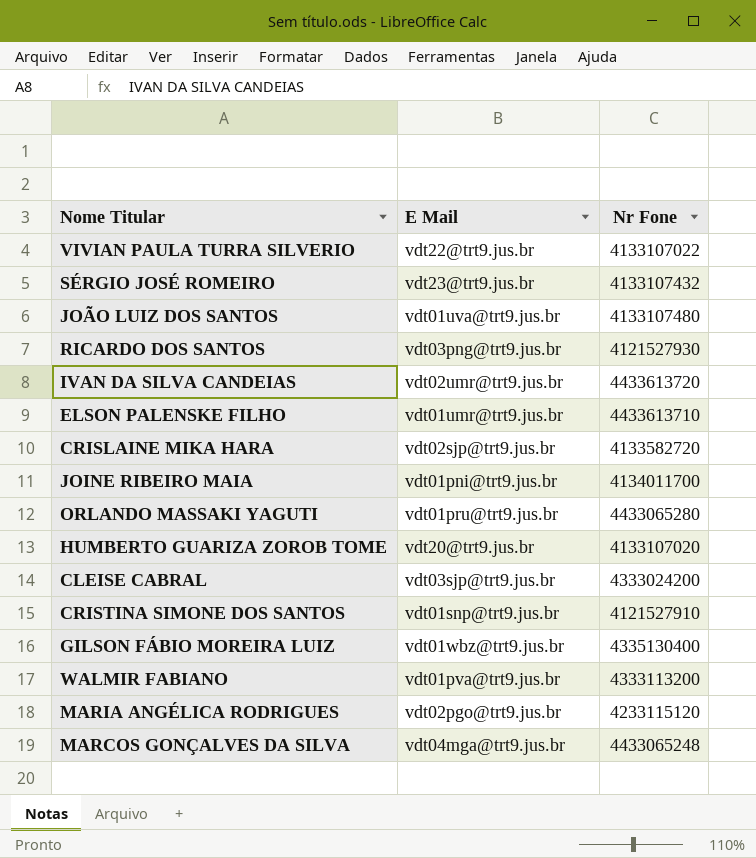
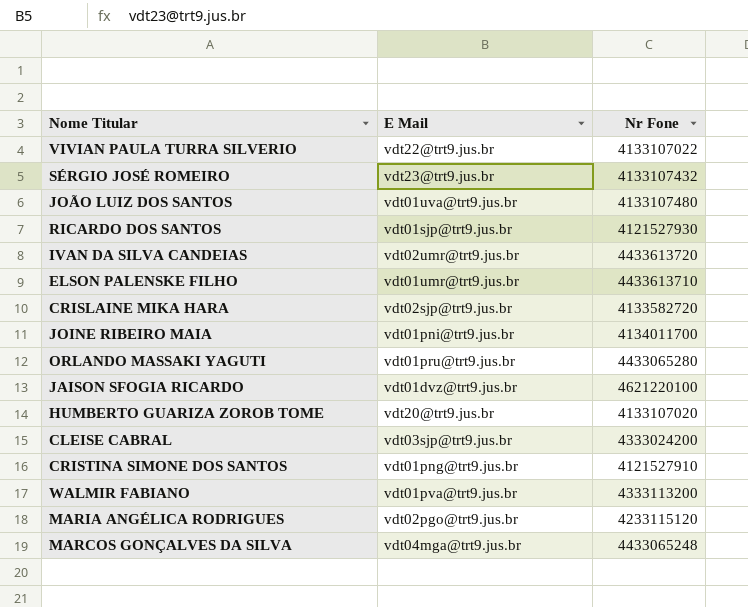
row GILSON FÁBIO MOREIRA LUIZ: vdt01wbz@trt9.jus.br | 4335130400 -> none
RICARDO DOS SANTOS | E Mail: vdt03png@trt9.jus.br -> vdt01sjp@trt9.jus.br
row JAISON SFOGIA RICARDO: none -> vdt01dvz@trt9.jus.br | 4621220100
CRISTINA SIMONE DOS SANTOS | E Mail: vdt01snp@trt9.jus.br -> vdt01png@trt9.jus.br

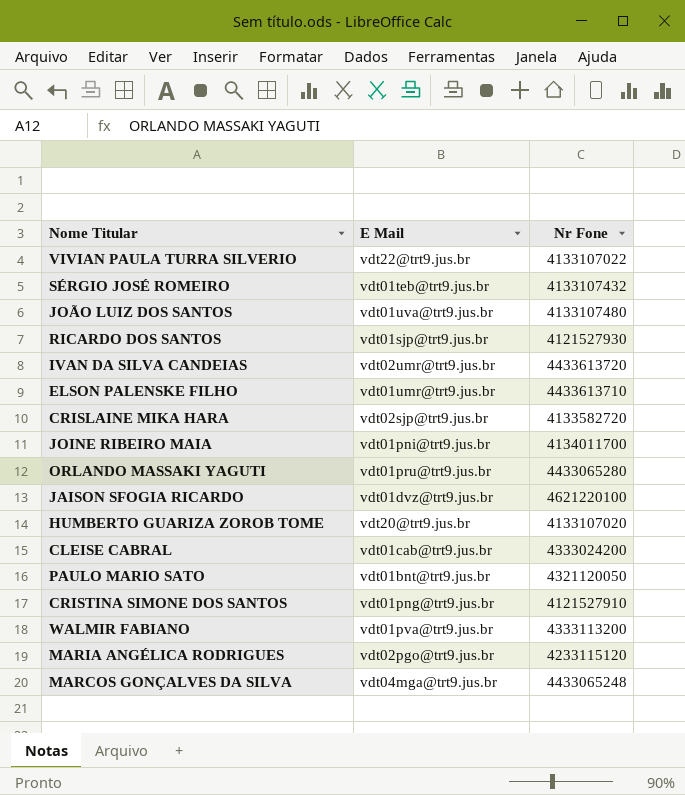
SÉRGIO JOSÉ ROMEIRO | E Mail: vdt23@trt9.jus.br -> vdt01teb@trt9.jus.br
CLEISE CABRAL | E Mail: vdt03sjp@trt9.jus.br -> vdt01cab@trt9.jus.br
row PAULO MARIO SATO: none -> vdt01bnt@trt9.jus.br | 4321120050

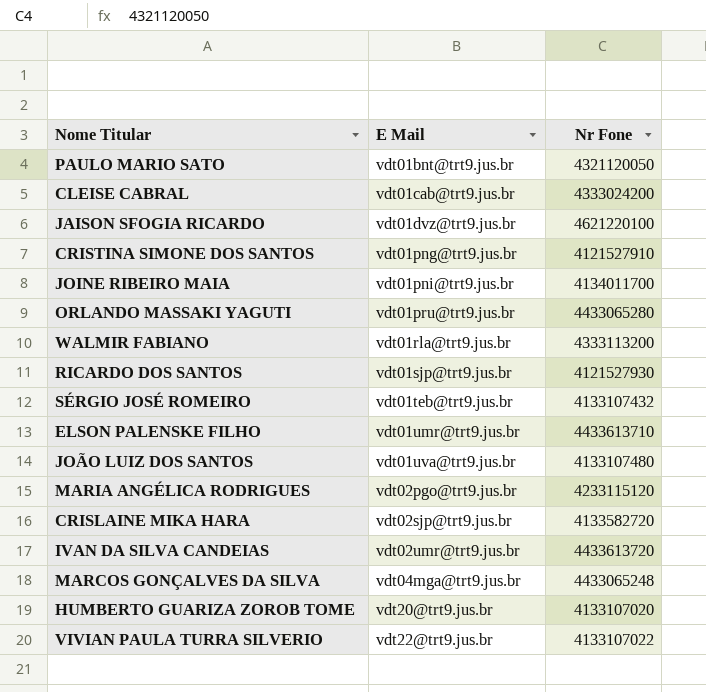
row order: none -> E Mail ascending
WALMIR FABIANO | E Mail: vdt01pva@trt9.jus.br -> vdt01rla@trt9.jus.br

